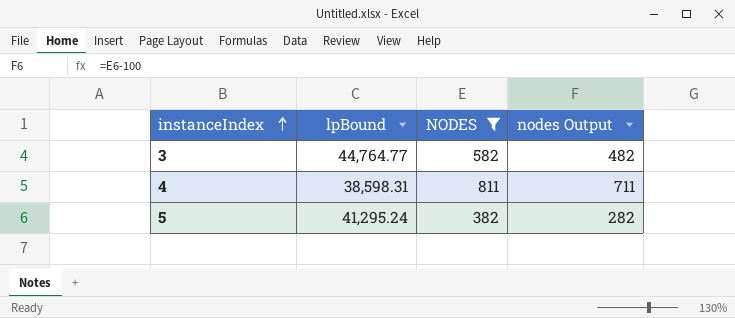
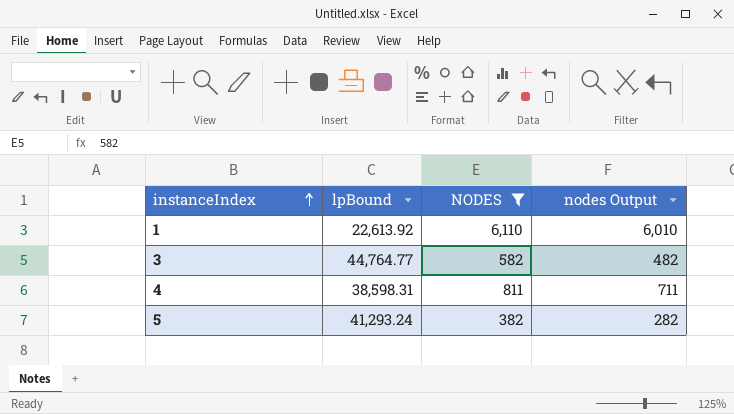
row 1: none -> 22,613.92 | 6,110 | 6,010
5 | lpBound: 41,295.24 -> 41,293.24

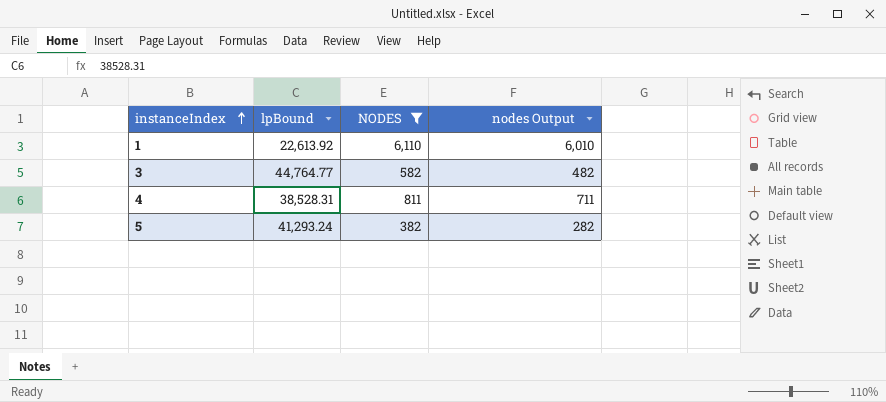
4 | lpBound: 38,598.31 -> 38,528.31

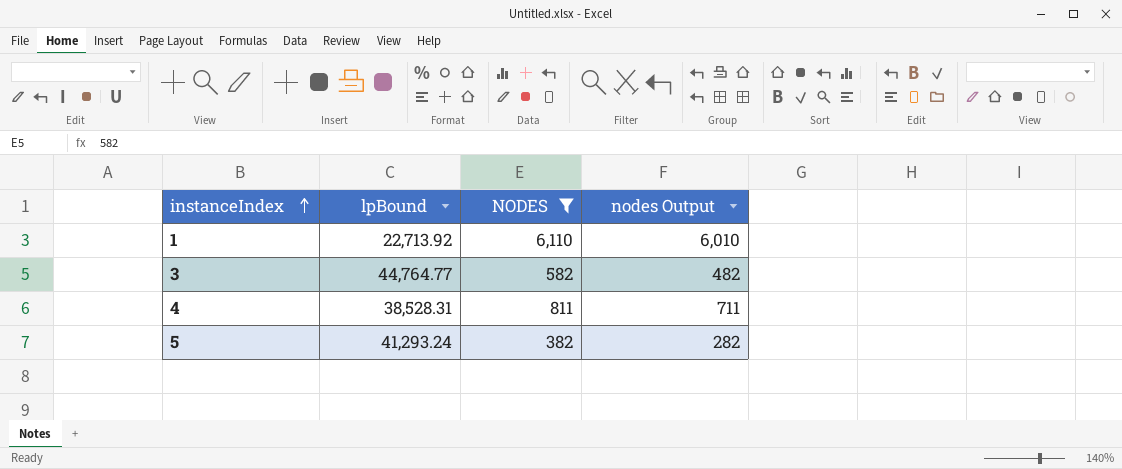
1 | lpBound: 22,613.92 -> 22,713.92

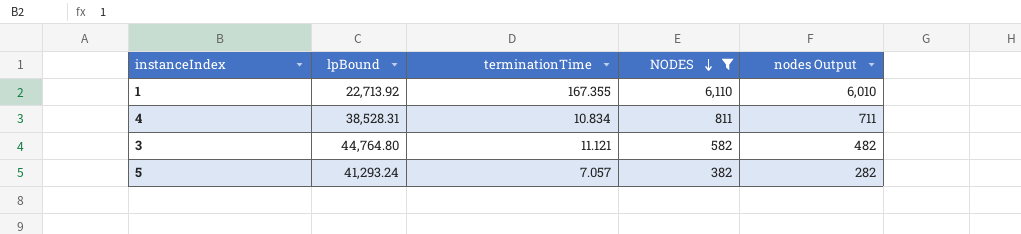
row order: instanceIndex ascending -> NODES descending
column terminationTime | position: none -> 3
3 | lpBound: 44,764.77 -> 44,764.80

